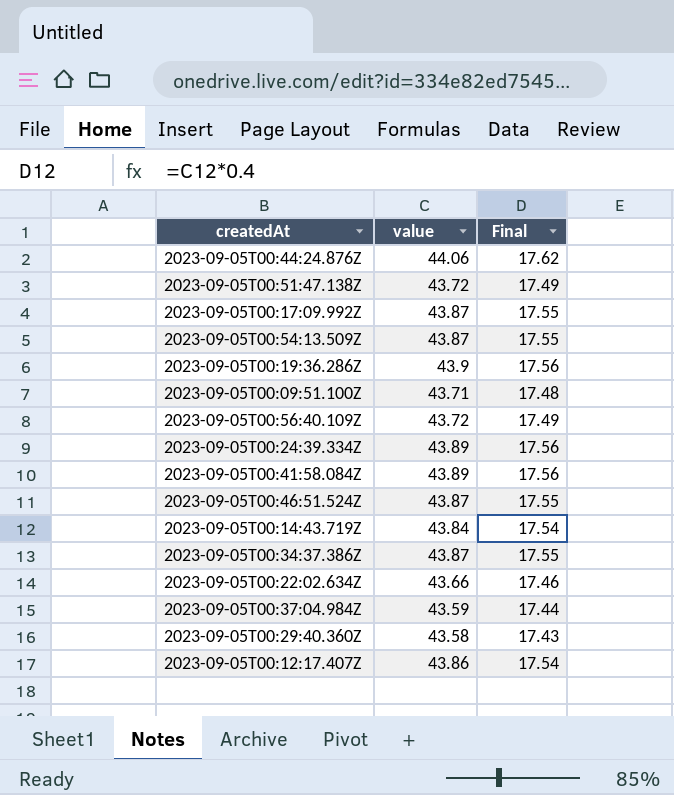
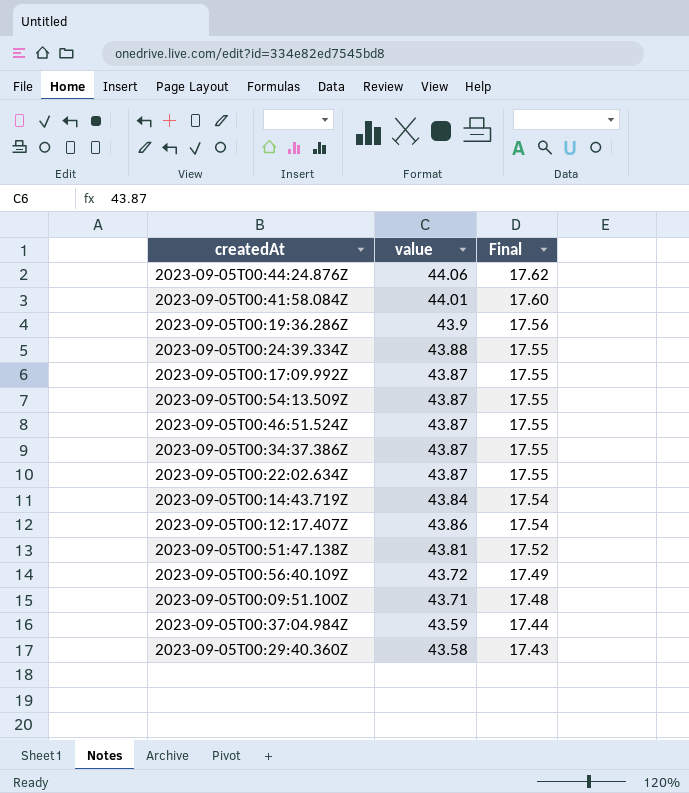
row order: none -> Final descending
2023-09-05T00:41:58.084Z | value: 43.89 -> 44.01
2023-09-05T00:41:58.084Z | Final: 17.56 -> 17.60
2023-09-05T00:24:39.334Z | value: 43.89 -> 43.88
2023-09-05T00:24:39.334Z | Final: 17.56 -> 17.55
2023-09-05T00:22:02.634Z | value: 43.66 -> 43.87
2023-09-05T00:22:02.634Z | Final: 17.46 -> 17.55
2023-09-05T00:51:47.138Z | value: 43.72 -> 43.81
2023-09-05T00:51:47.138Z | Final: 17.49 -> 17.52

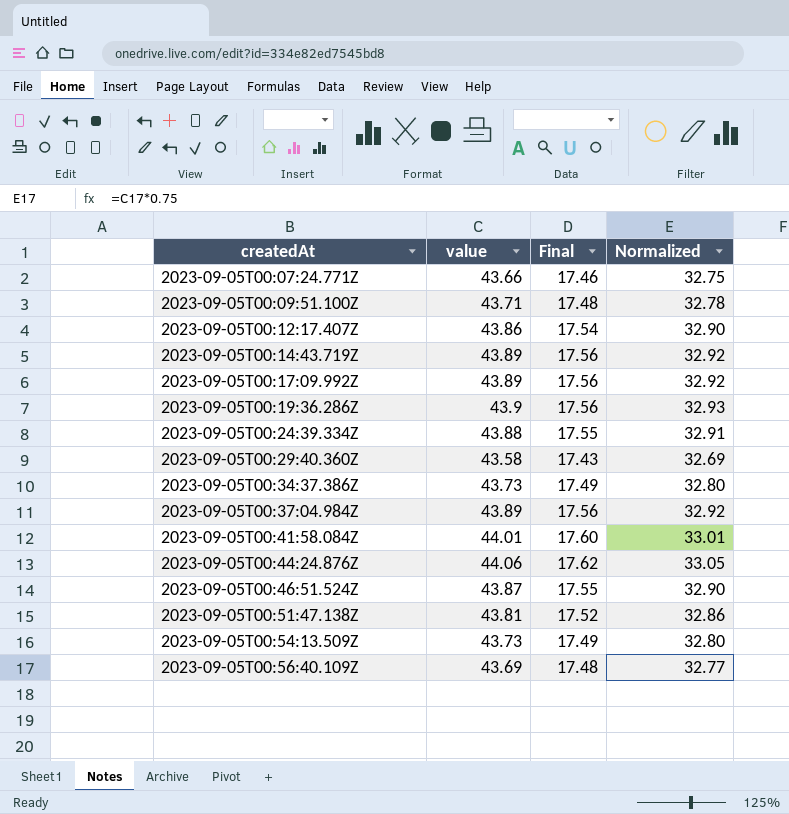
row order: Final descending -> createdAt ascending
column Normalized | formula: none -> [value] * 0.75
row 2023-09-05T00:22:02.634Z: 43.87 | 17.55 -> none
row 2023-09-05T00:07:24.771Z: none -> 43.66 | 17.46 | 32.75
2023-09-05T00:14:43.719Z | value: 43.84 -> 43.89
2023-09-05T00:14:43.719Z | Final: 17.54 -> 17.56
2023-09-05T00:17:09.992Z | value: 43.87 -> 43.89
2023-09-05T00:17:09.992Z | Final: 17.55 -> 17.56
2023-09-05T00:34:37.386Z | value: 43.87 -> 43.73
2023-09-05T00:34:37.386Z | Final: 17.55 -> 17.49
2023-09-05T00:37:04.984Z | value: 43.59 -> 43.89
2023-09-05T00:37:04.984Z | Final: 17.44 -> 17.56
2023-09-05T00:54:13.509Z | value: 43.87 -> 43.73
2023-09-05T00:54:13.509Z | Final: 17.55 -> 17.49
2023-09-05T00:56:40.109Z | value: 43.72 -> 43.69
2023-09-05T00:56:40.109Z | Final: 17.49 -> 17.48

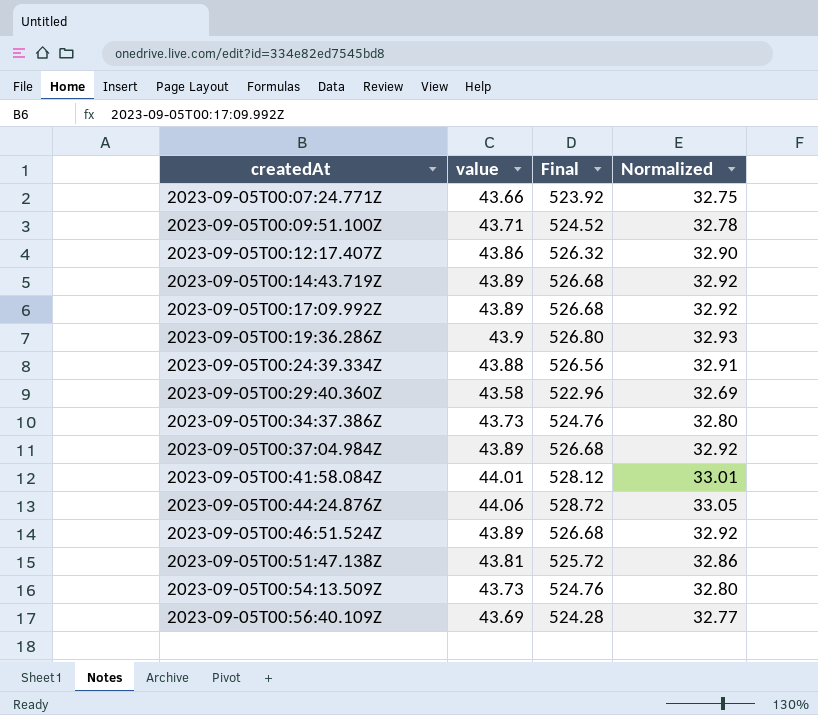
column Final | formula: [value] * 0.4 -> [value] * 12
2023-09-05T00:46:51.524Z | value: 43.87 -> 43.89
2023-09-05T00:46:51.524Z | Normalized: 32.90 -> 32.92

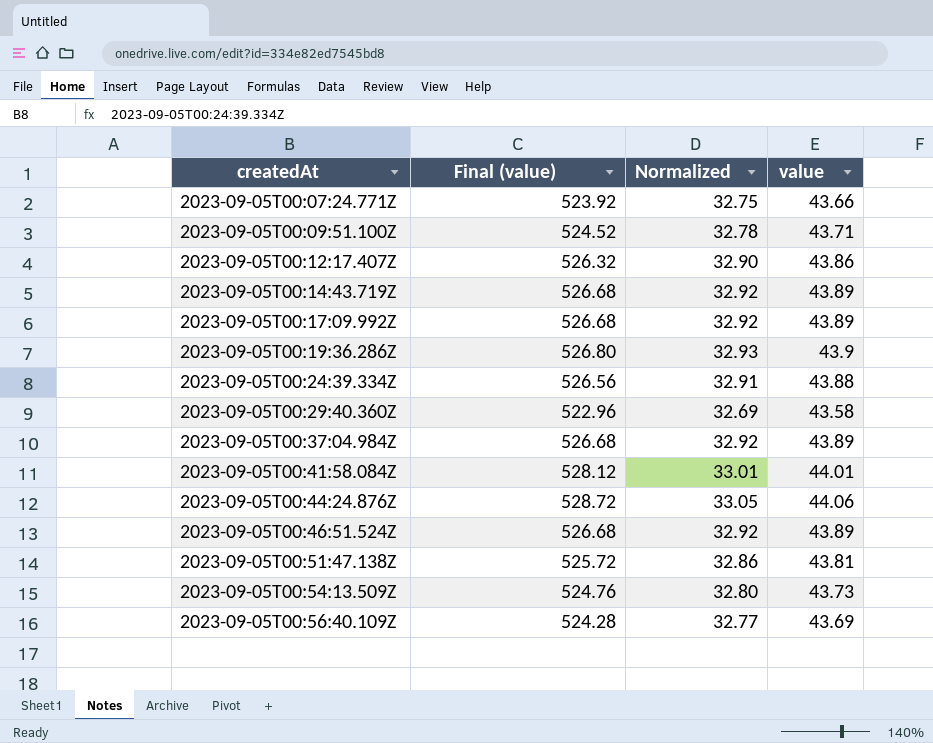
column name: Final -> Final (value)
column value | position: 2 -> 4
row 2023-09-05T00:34:37.386Z: 43.73 | 524.76 | 32.80 -> none

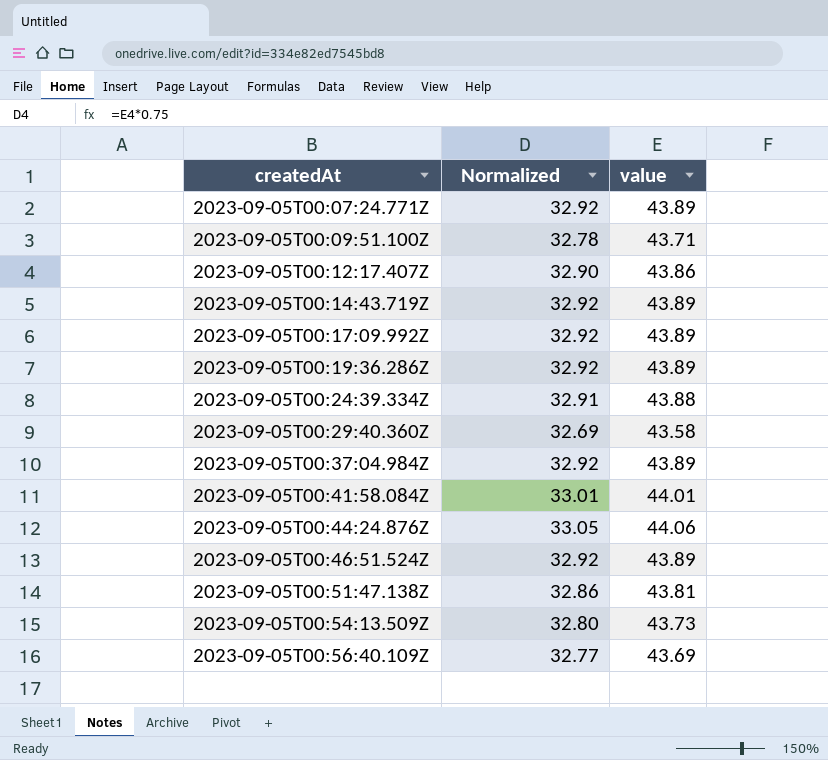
column Final (value) | formula: [value] * 12 -> none
2023-09-05T00:07:24.771Z | Normalized: 32.75 -> 32.92
2023-09-05T00:07:24.771Z | value: 43.66 -> 43.89
2023-09-05T00:19:36.286Z | Normalized: 32.93 -> 32.92
2023-09-05T00:19:36.286Z | value: 43.9 -> 43.89

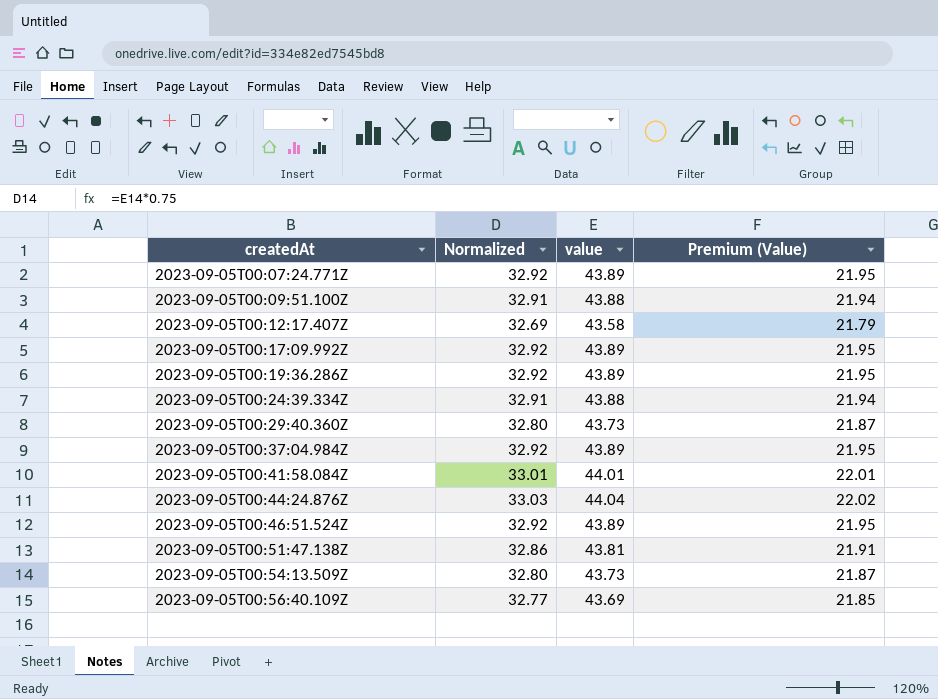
column Premium (Value) | formula: none -> [value] * 0.5
row 2023-09-05T00:14:43.719Z: 32.92 | 43.89 -> none
2023-09-05T00:09:51.100Z | Normalized: 32.78 -> 32.91
2023-09-05T00:09:51.100Z | value: 43.71 -> 43.88
2023-09-05T00:12:17.407Z | Normalized: 32.90 -> 32.69
2023-09-05T00:12:17.407Z | value: 43.86 -> 43.58
2023-09-05T00:29:40.360Z | Normalized: 32.69 -> 32.80
2023-09-05T00:29:40.360Z | value: 43.58 -> 43.73
2023-09-05T00:44:24.876Z | Normalized: 33.05 -> 33.03
2023-09-05T00:44:24.876Z | value: 44.06 -> 44.04

